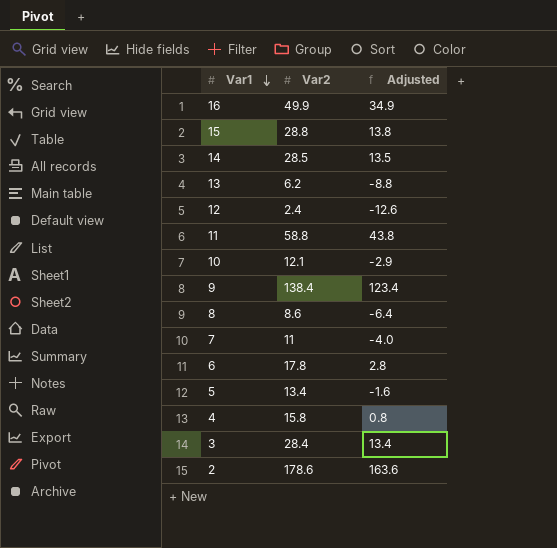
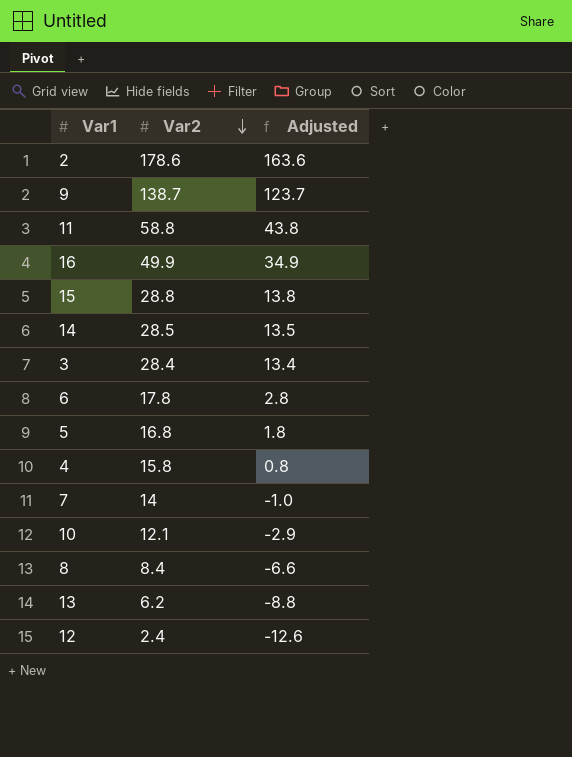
row order: Var1 descending -> Var2 descending
9 | Var2: 138.4 -> 138.7
9 | Adjusted: 123.4 -> 123.7
5 | Var2: 13.4 -> 16.8
5 | Adjusted: -1.6 -> 1.8
7 | Var2: 11 -> 14
7 | Adjusted: -4.0 -> -1.0
8 | Var2: 8.6 -> 8.4
8 | Adjusted: -6.4 -> -6.6

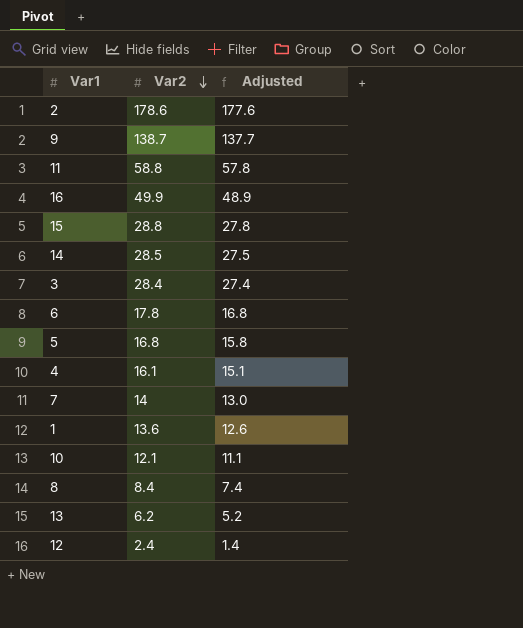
column Adjusted | formula: [Var2] - 15 -> [Var2] - 1
4 | Var2: 15.8 -> 16.1
row 1: none -> 13.6 | 12.6

